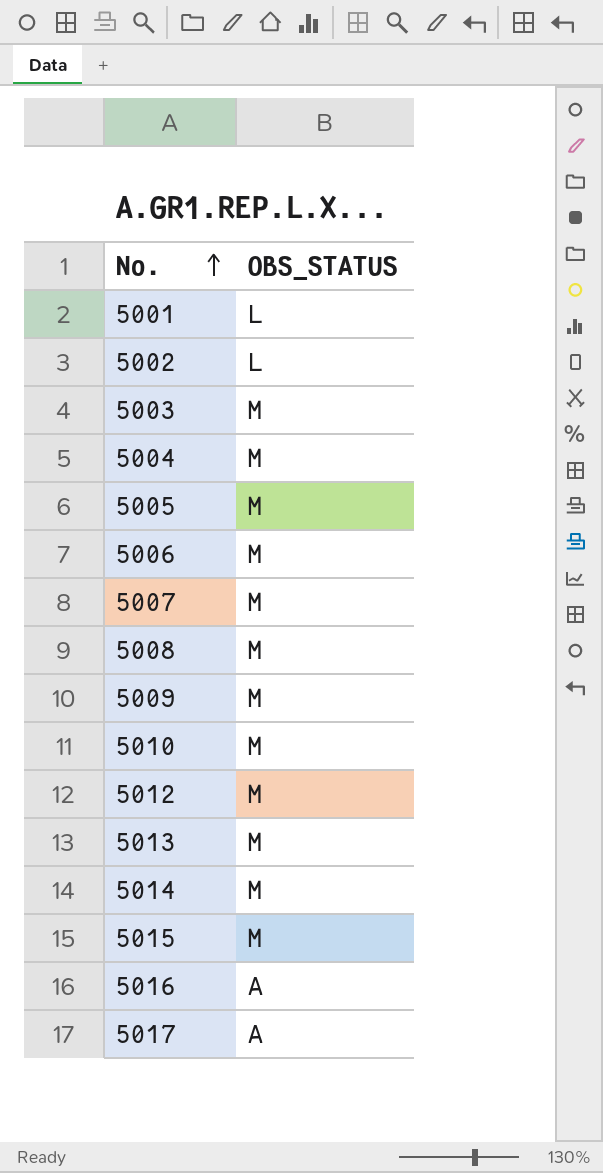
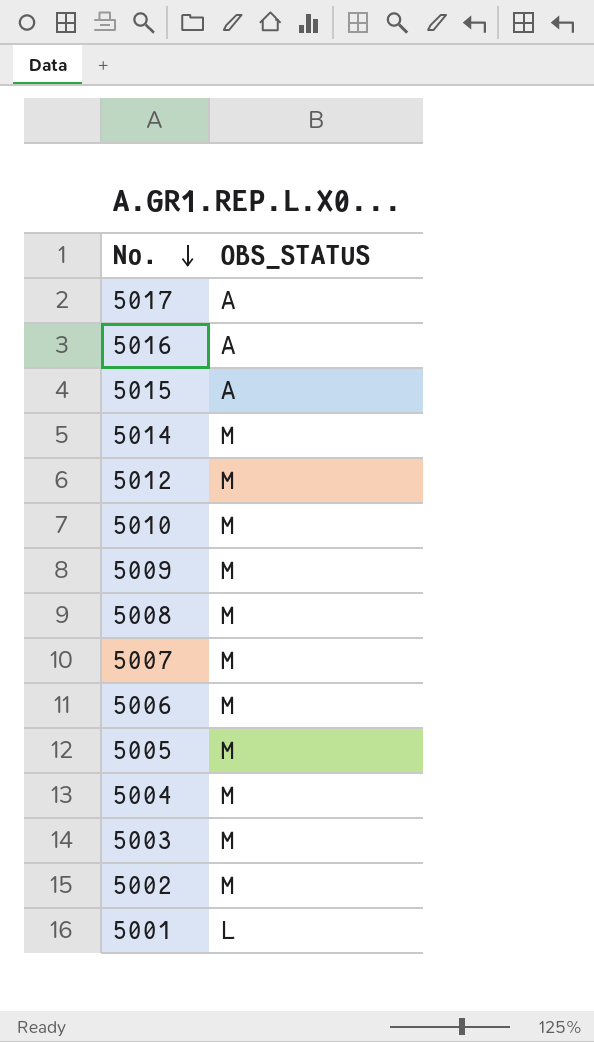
row order: No. ascending -> No. descending
row 5013: M -> none
5015 | OBS_STATUS: M -> A
5002 | OBS_STATUS: L -> M

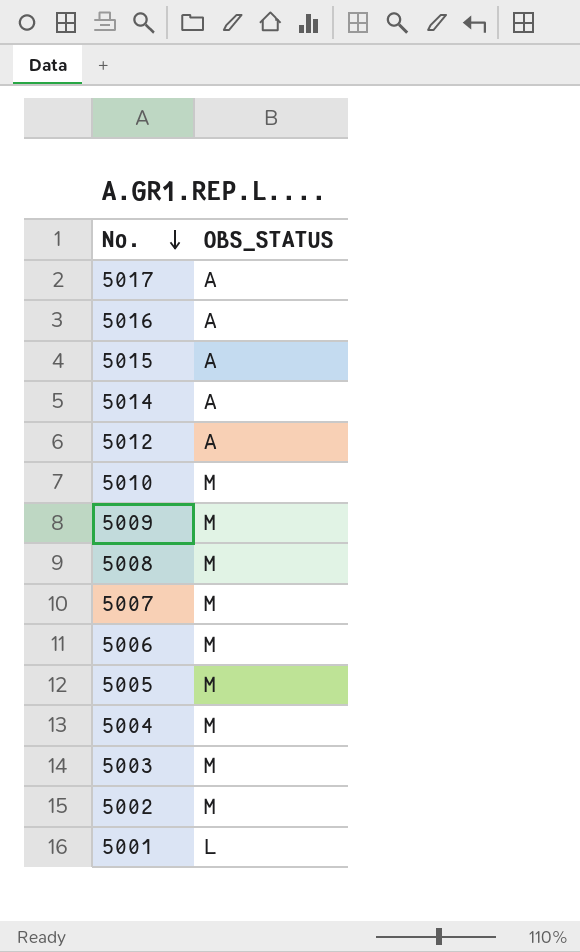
5014 | OBS_STATUS: M -> A
5012 | OBS_STATUS: M -> A

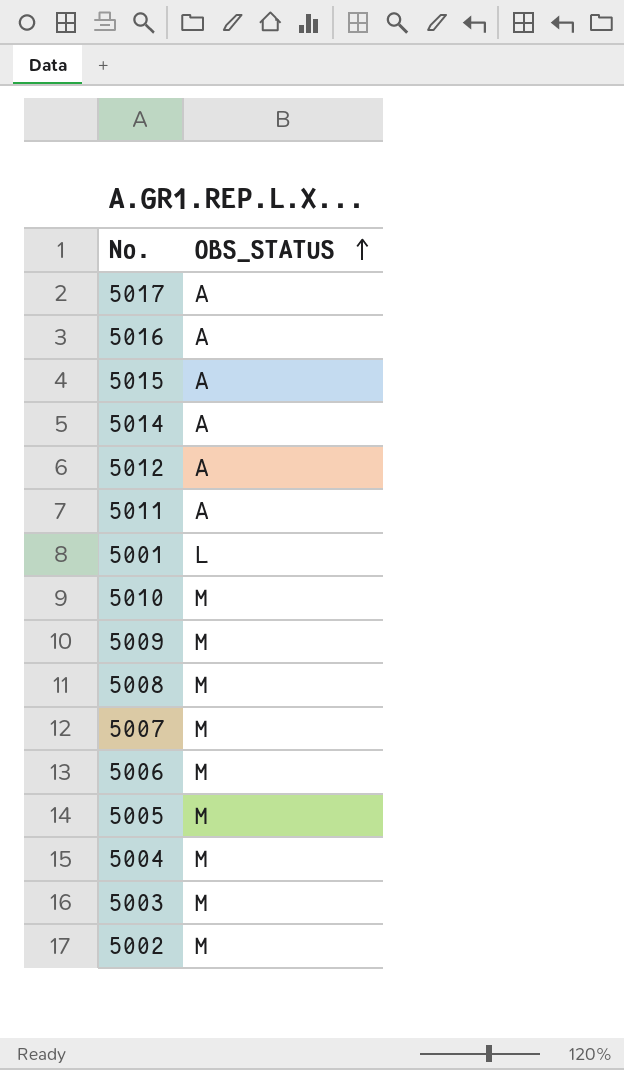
row order: No. descending -> OBS_STATUS ascending
row 5011: none -> A

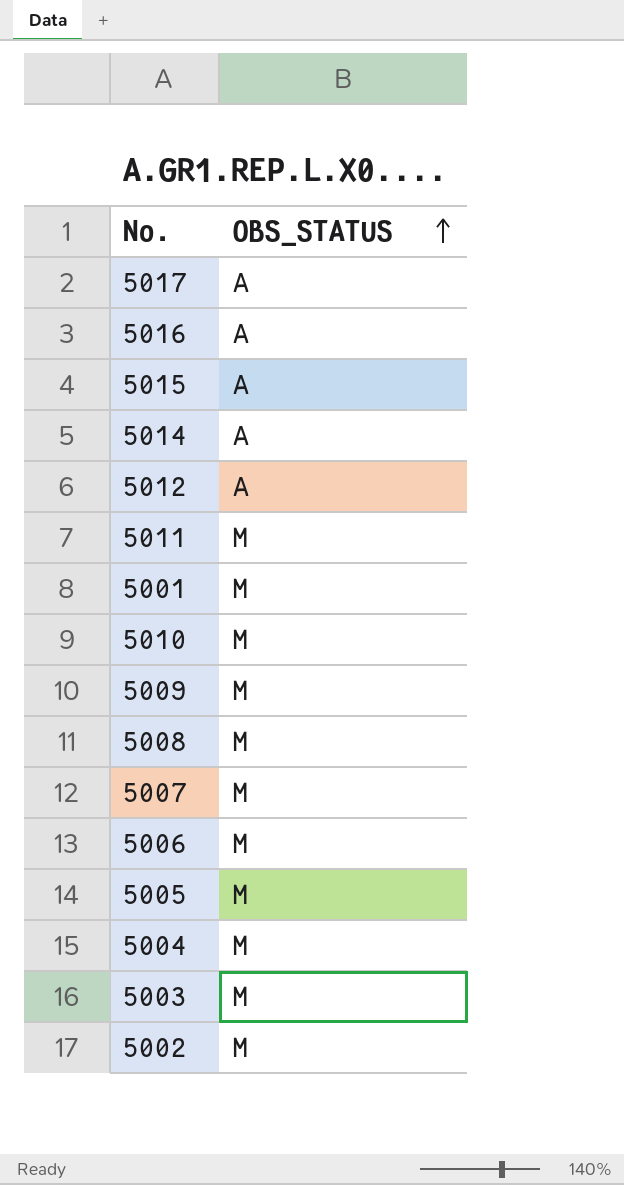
5011 | OBS_STATUS: A -> M
5001 | OBS_STATUS: L -> M

